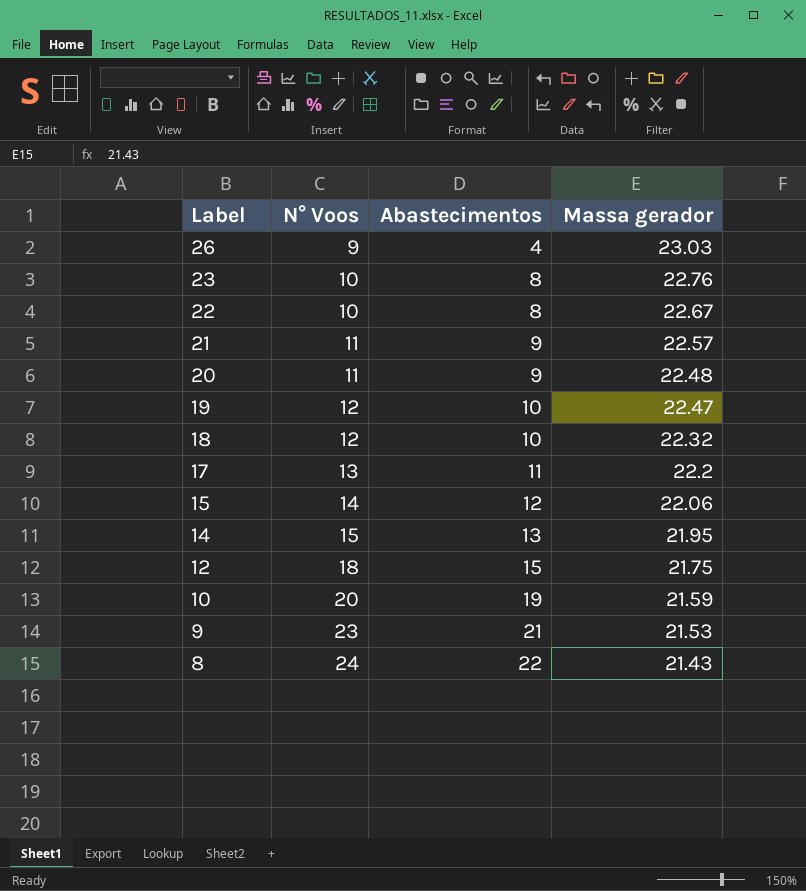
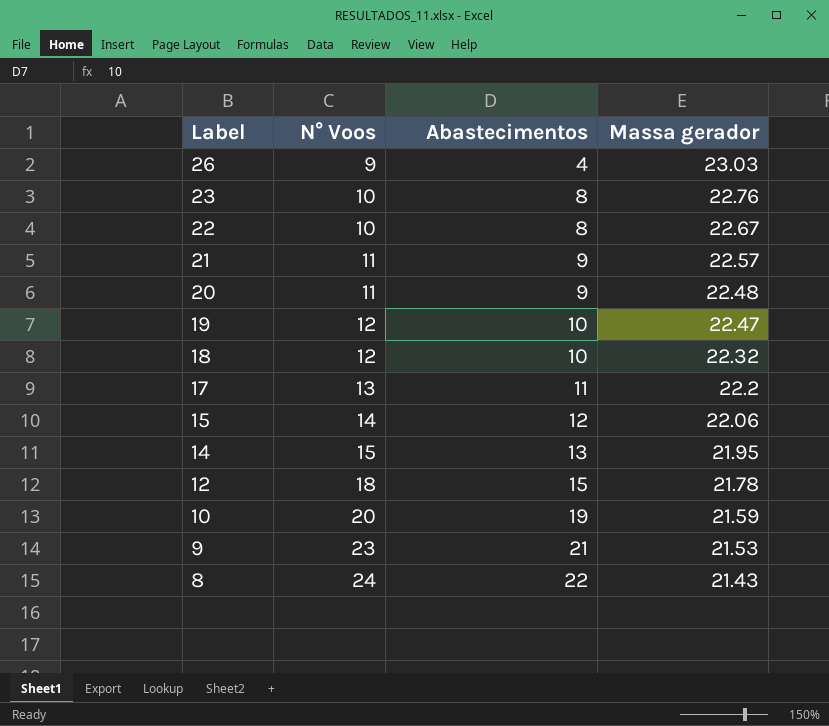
12 | Massa gerador: 21.75 -> 21.78

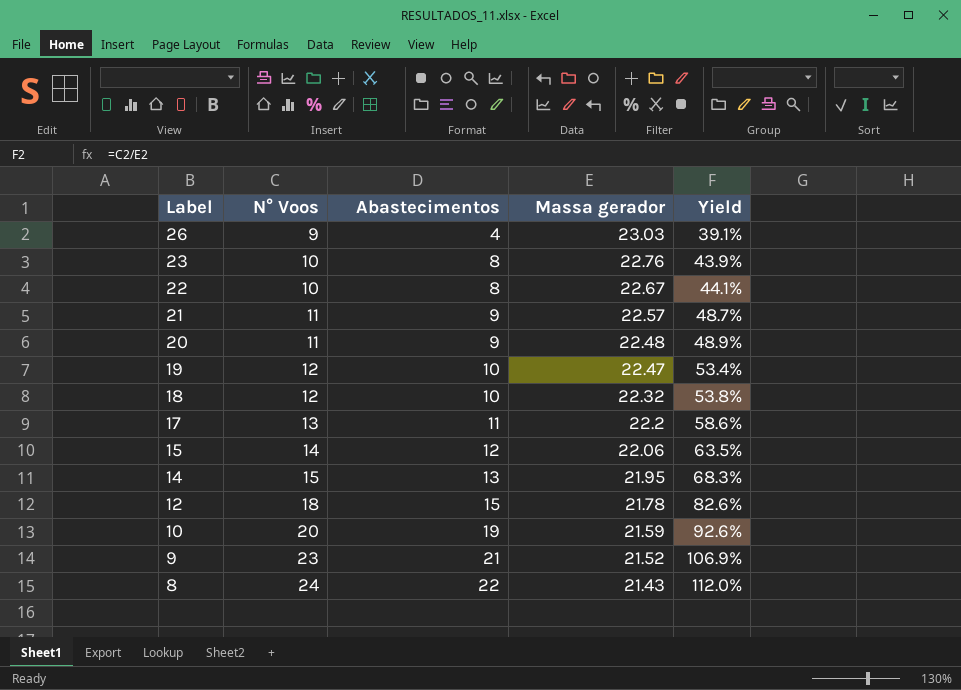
column Yield | formula: none -> [N° Voos] / [Massa gerador]
9 | Massa gerador: 21.53 -> 21.52

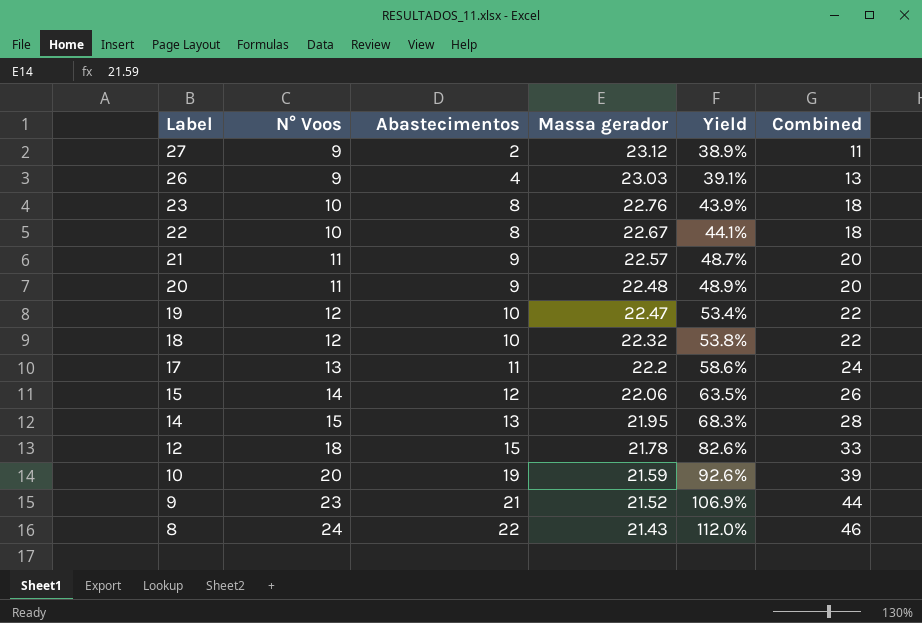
column Combined | formula: none -> [N° Voos] + [Abastecimentos]
row 27: none -> 9 | 2 | 23.12 | 38.9% | 11

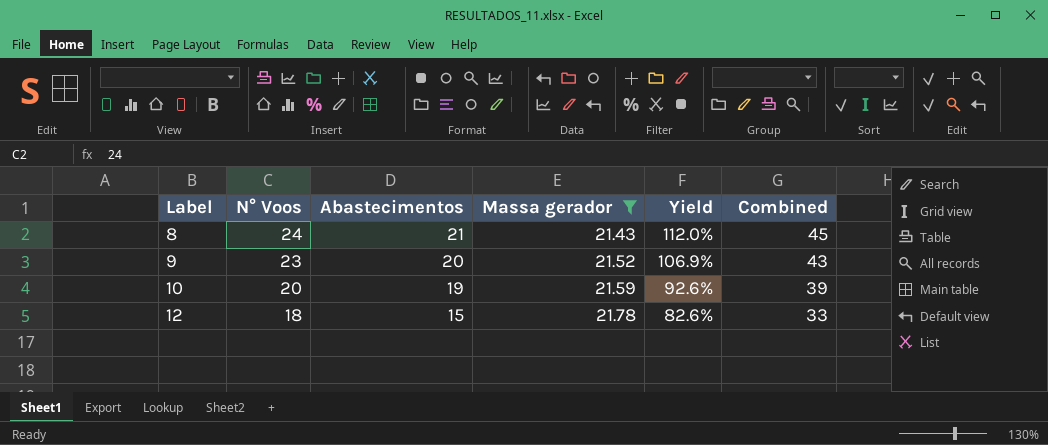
filter: none -> Massa gerador <= 21.78
row order: Label descending -> Label ascending
8 | Abastecimentos: 22 -> 21
8 | Combined: 46 -> 45
9 | Abastecimentos: 21 -> 20
9 | Combined: 44 -> 43

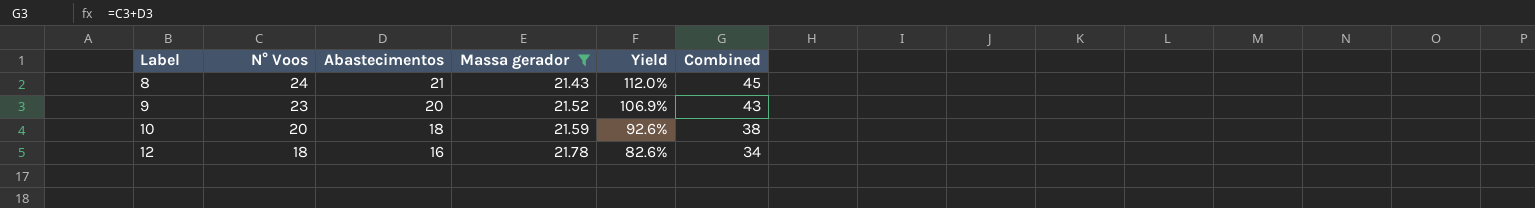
10 | Abastecimentos: 19 -> 18
10 | Combined: 39 -> 38
12 | Abastecimentos: 15 -> 16
12 | Combined: 33 -> 34

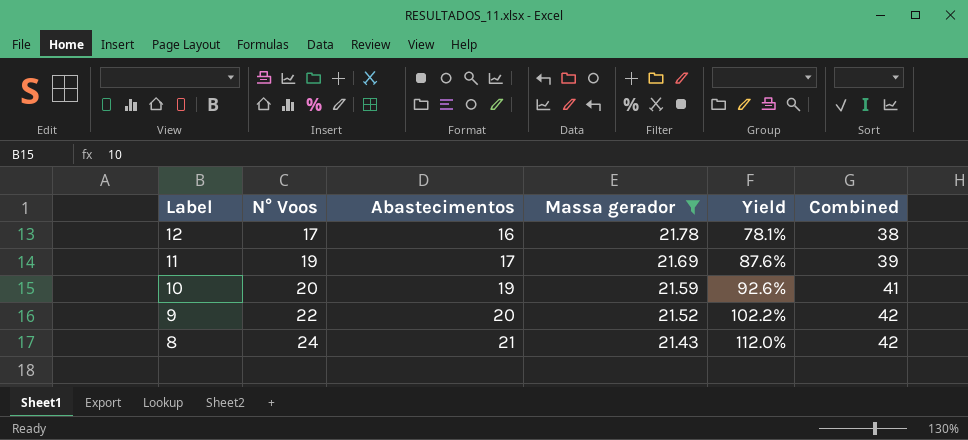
row order: Label ascending -> Label descending
column Combined | formula: [N° Voos] + [Abastecimentos] -> [Abastecimentos] + [Massa gerador]
12 | N° Voos: 18 -> 17
12 | Yield: 82.6% -> 78.1%
row 11: none -> 19 | 17 | 21.69 | 87.6% | 39
10 | Abastecimentos: 18 -> 19
9 | N° Voos: 23 -> 22
9 | Yield: 106.9% -> 102.2%

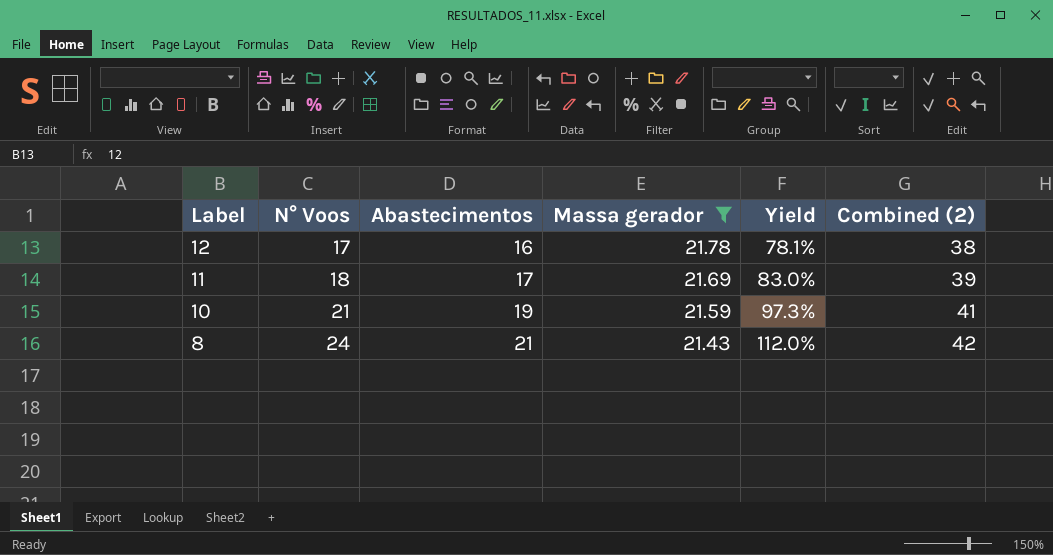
column name: Combined -> Combined (2)
row 9: 22 | 20 | 21.52 | 102.2% | 42 -> none
11 | N° Voos: 19 -> 18
11 | Yield: 87.6% -> 83.0%
10 | N° Voos: 20 -> 21
10 | Yield: 92.6% -> 97.3%

